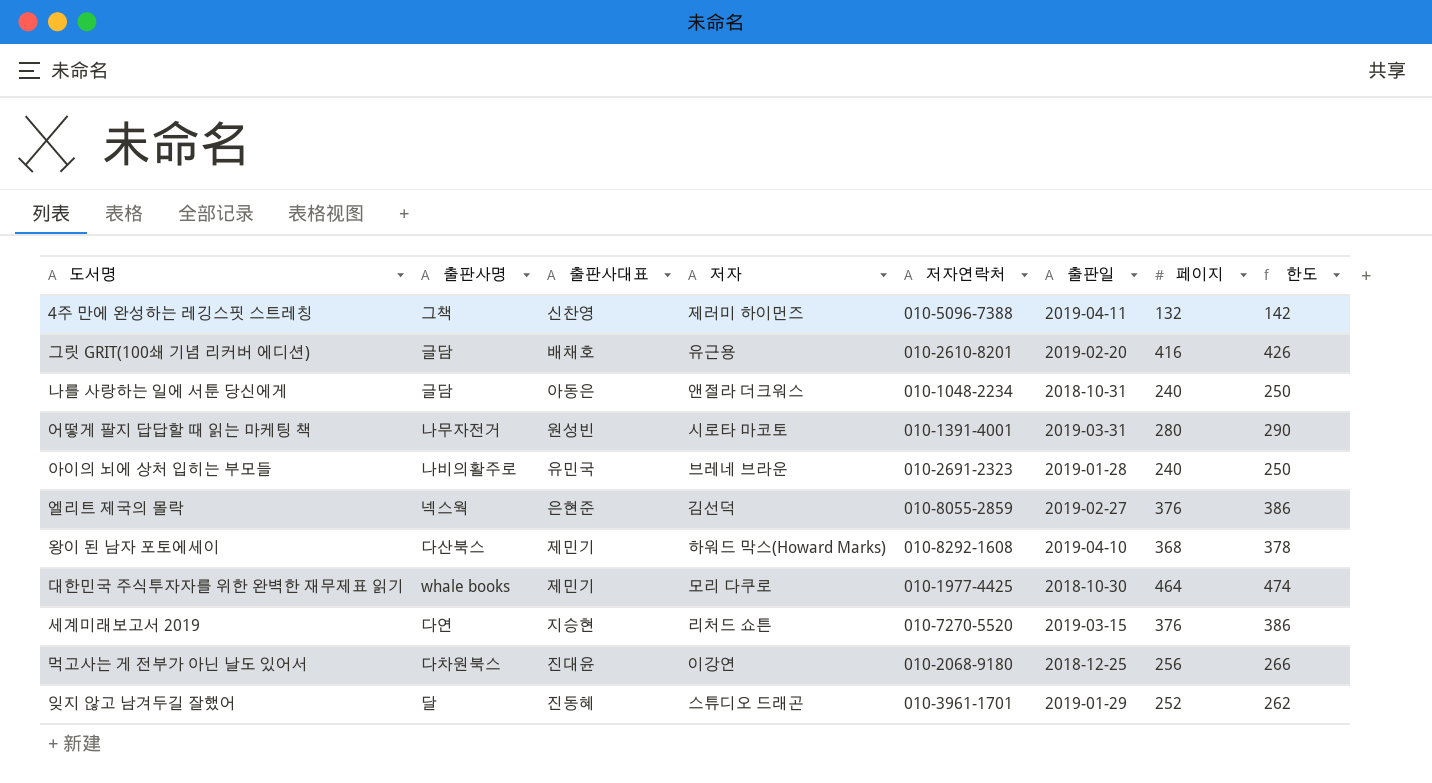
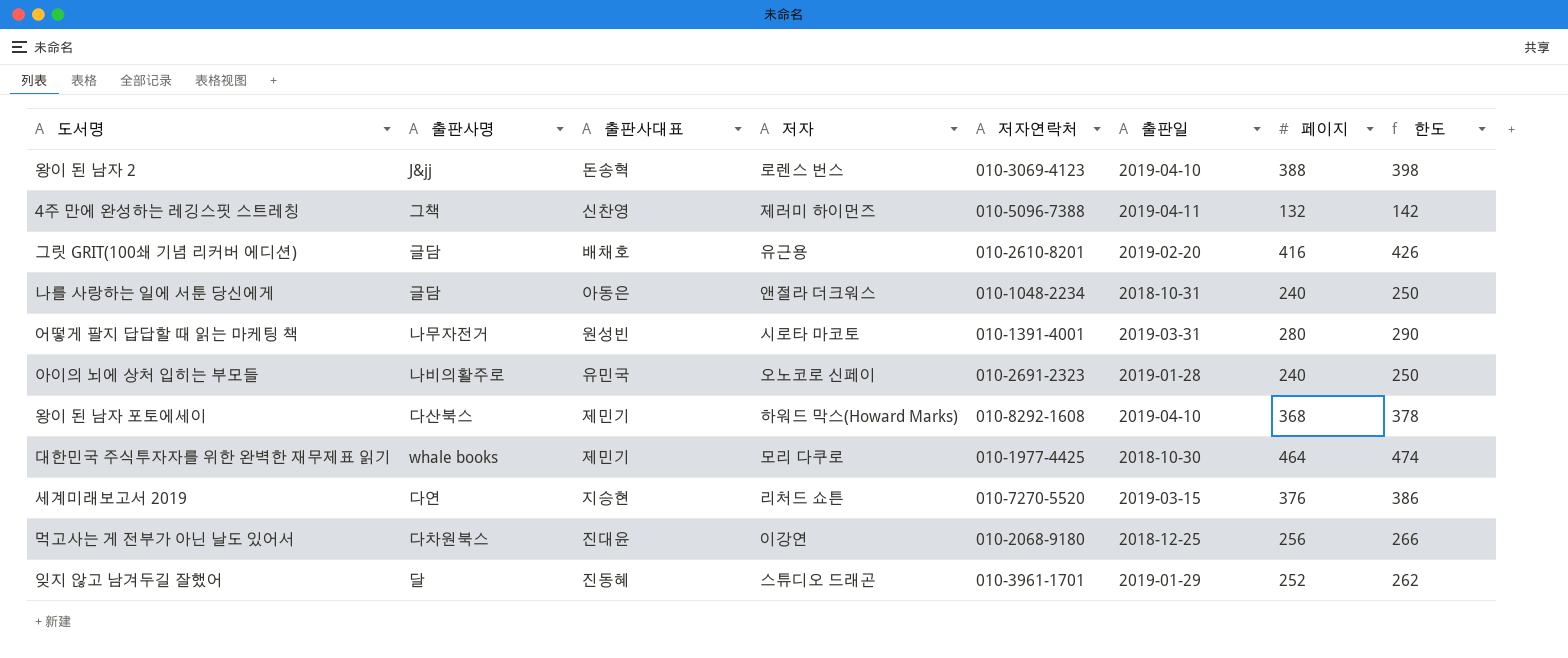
row 엘리트 제국의 몰락: 넥스웍 | 은현준 | 김선덕 | 010-8055-2859 | 2019-02-27 | 376 | 386 -> none
row 왕이 된 남자 2: none -> J&jj | 돈송혁 | 로렌스 번스 | 010-3069-4123 | 2019-04-10 | 388 | 398
아이의 뇌에 상처 입히는 부모들 | 저자: 브레네 브라운 -> 오노코로 신페이

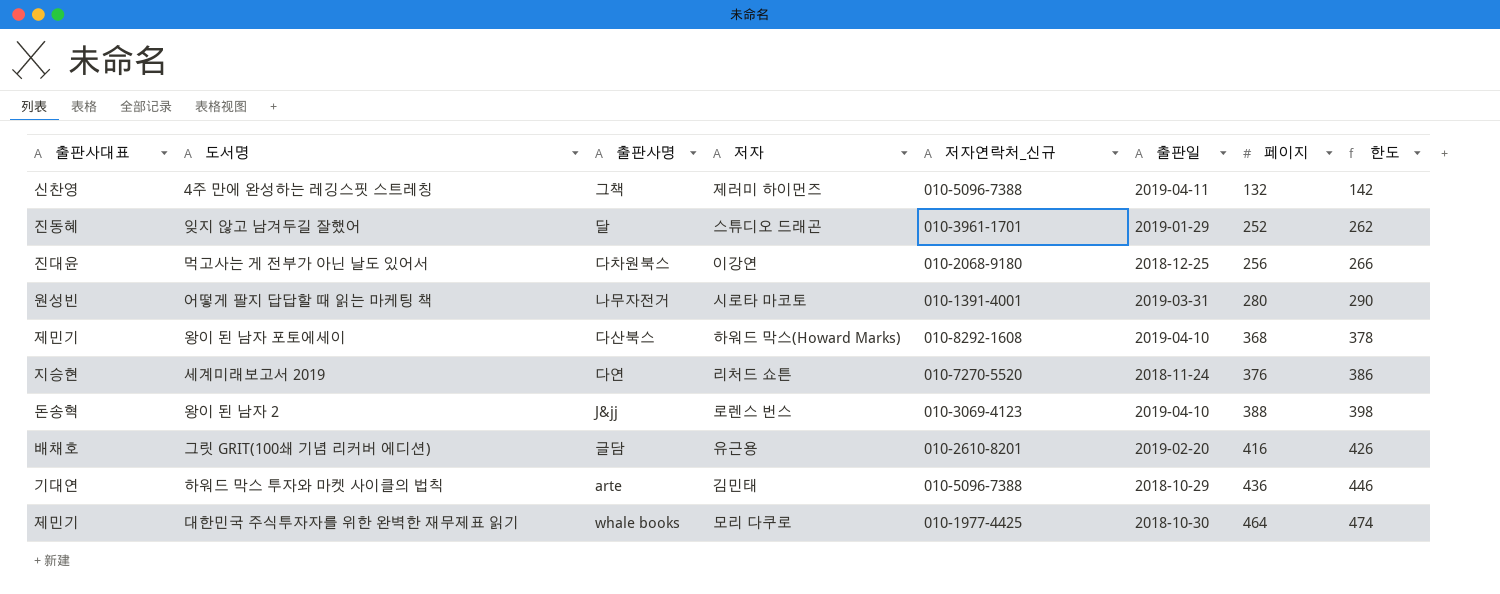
row order: none -> 페이지 ascending
column 출판사대표 | position: 3 -> 1
column name: 저자연락처 -> 저자연락처_신규
row 나를 사랑하는 일에 서툰 당신에게: 글담 | 아동은 | 앤절라 더크워스 | 010-1048-2234 | 2018-10-31 | 240 | 250 -> none
row 아이의 뇌에 상처 입히는 부모들: 나비의활주로 | 유민국 | 오노코로 신페이 | 010-2691-2323 | 2019-01-28 | 240 | 250 -> none
세계미래보고서 2019 | 출판일: 2019-03-15 -> 2018-11-24
row 하워드 막스 투자와 마켓 사이클의 법칙: none -> 기대연 | arte | 김민태 | 010-5096-7388 | 2018-10-29 | 436 | 446

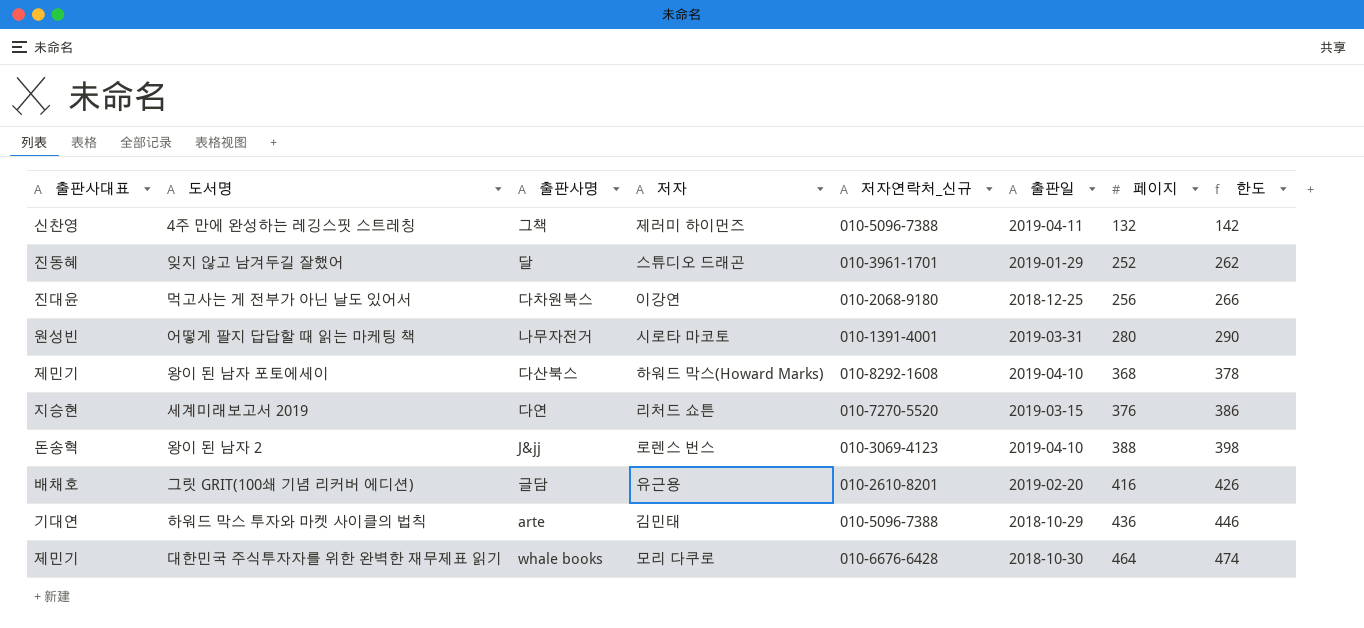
세계미래보고서 2019 | 출판일: 2018-11-24 -> 2019-03-15
대한민국 주식투자자를 위한 완벽한 재무제표 읽기 | 저자연락처_신규: 010-1977-4425 -> 010-6676-6428

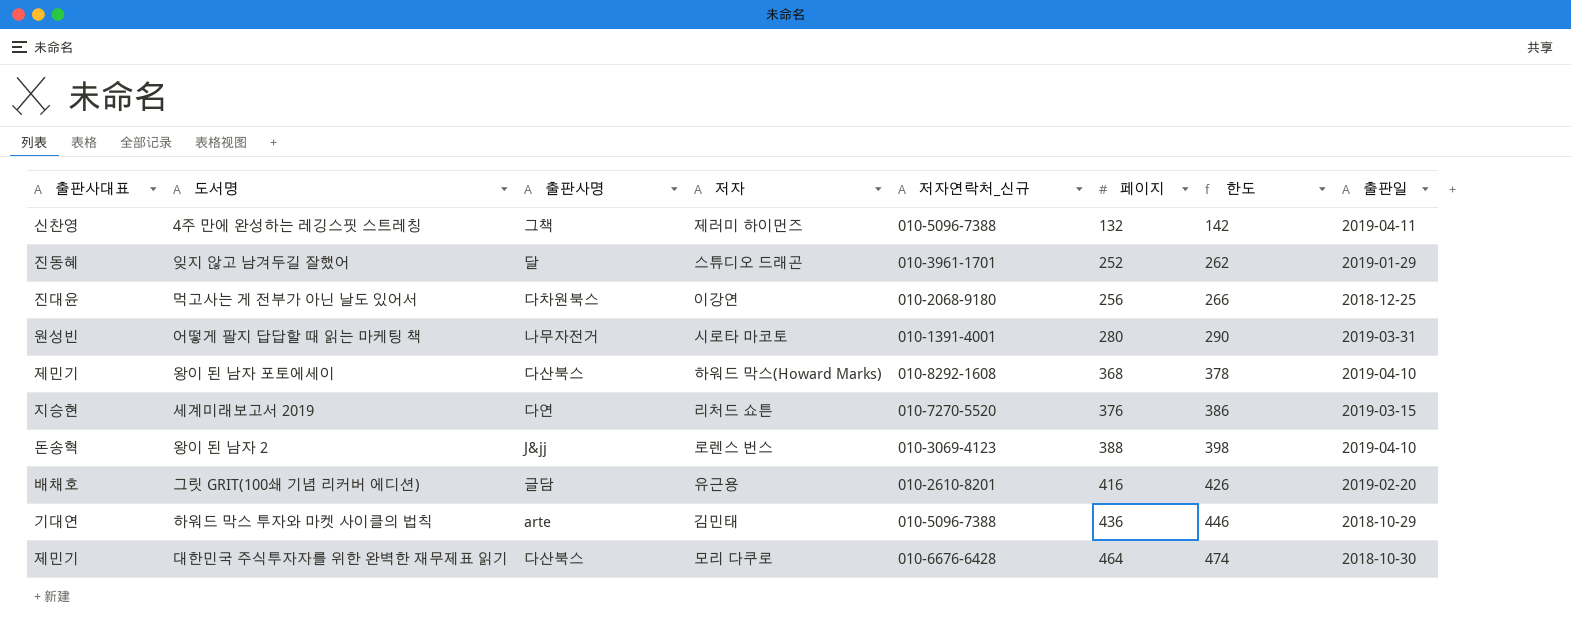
column 출판일 | position: 6 -> 8
대한민국 주식투자자를 위한 완벽한 재무제표 읽기 | 출판사명: whale books -> 다산북스

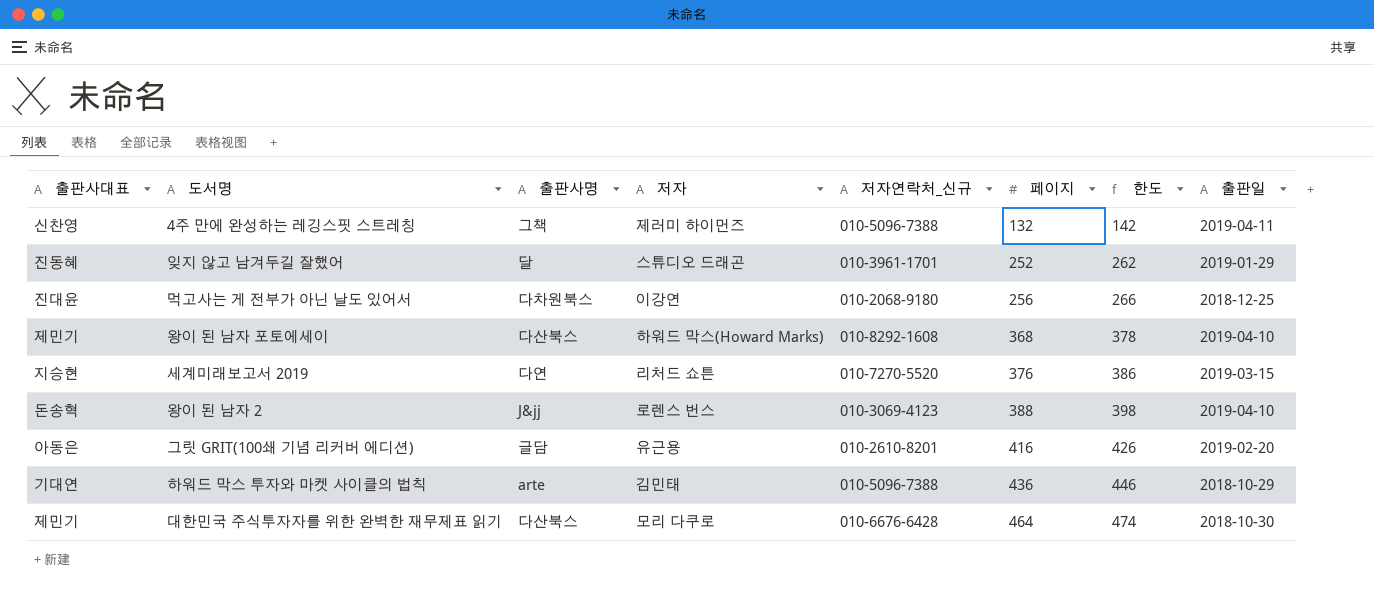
row 어떻게 팔지 답답할 때 읽는 마케팅 책: 원성빈 | 나무자전거 | 시로타 마코토 | 010-1391-4001 | 280 | 290 | 2019-03-31 -> none
그릿 GRIT(100쇄 기념 리커버 에디션) | 출판사대표: 배채호 -> 아동은

